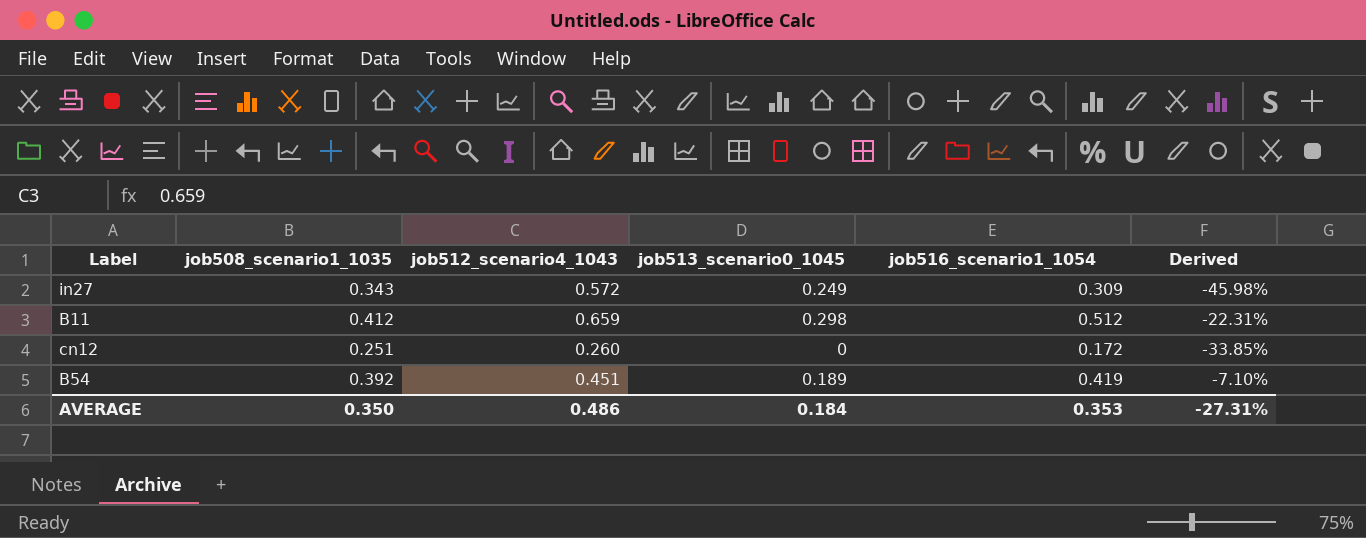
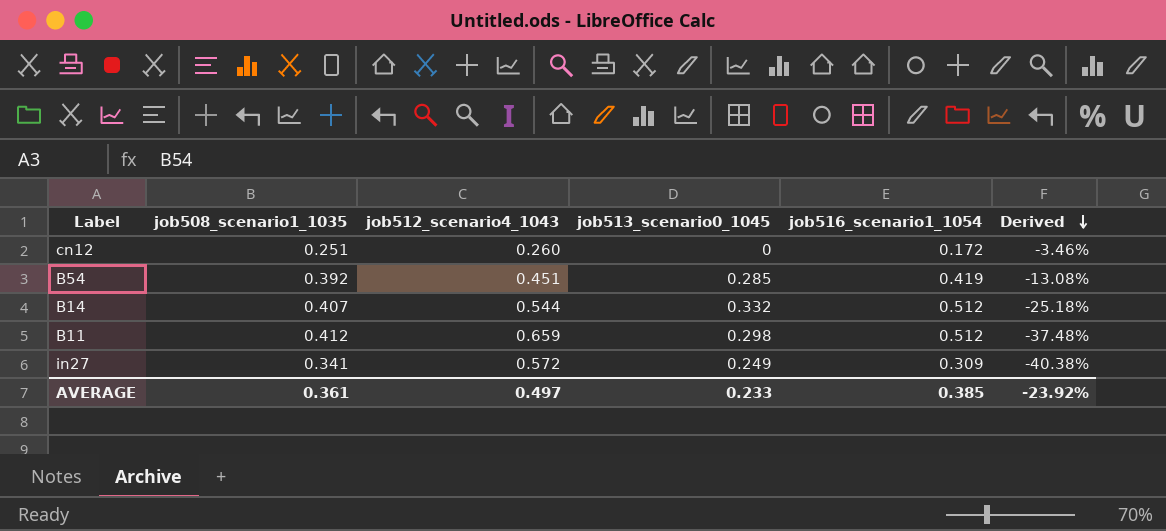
row order: none -> Derived descending
column Derived | formula: ([job516_scenario1_1054] - [job512_scenario4_1043]) / [job512_scenario4_1043] -> ([job508_scenario1_1035] - [job512_scenario4_1043]) / [job512_scenario4_1043]
B54 | job513_scenario0_1045: 0.189 -> 0.285
row B14: none -> 0.407 | 0.544 | 0.332 | 0.512 | -25.18%
in27 | job508_scenario1_1035: 0.343 -> 0.341
AVERAGE | job508_scenario1_1035: 0.350 -> 0.361
AVERAGE | job512_scenario4_1043: 0.486 -> 0.497
AVERAGE | job513_scenario0_1045: 0.184 -> 0.233
AVERAGE | job516_scenario1_1054: 0.353 -> 0.385
AVERAGE | Derived: -27.31% -> -23.92%

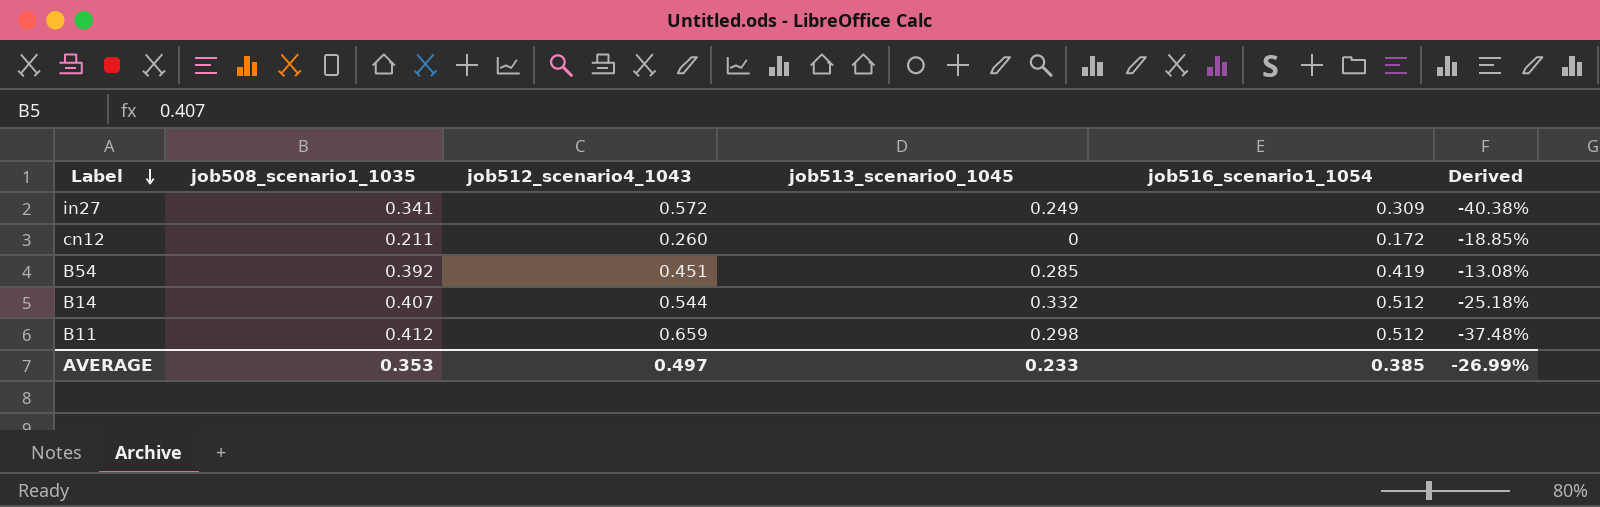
row order: Derived descending -> Label descending
cn12 | job508_scenario1_1035: 0.251 -> 0.211
cn12 | Derived: -3.46% -> -18.85%
AVERAGE | job508_scenario1_1035: 0.361 -> 0.353
AVERAGE | Derived: -23.92% -> -26.99%

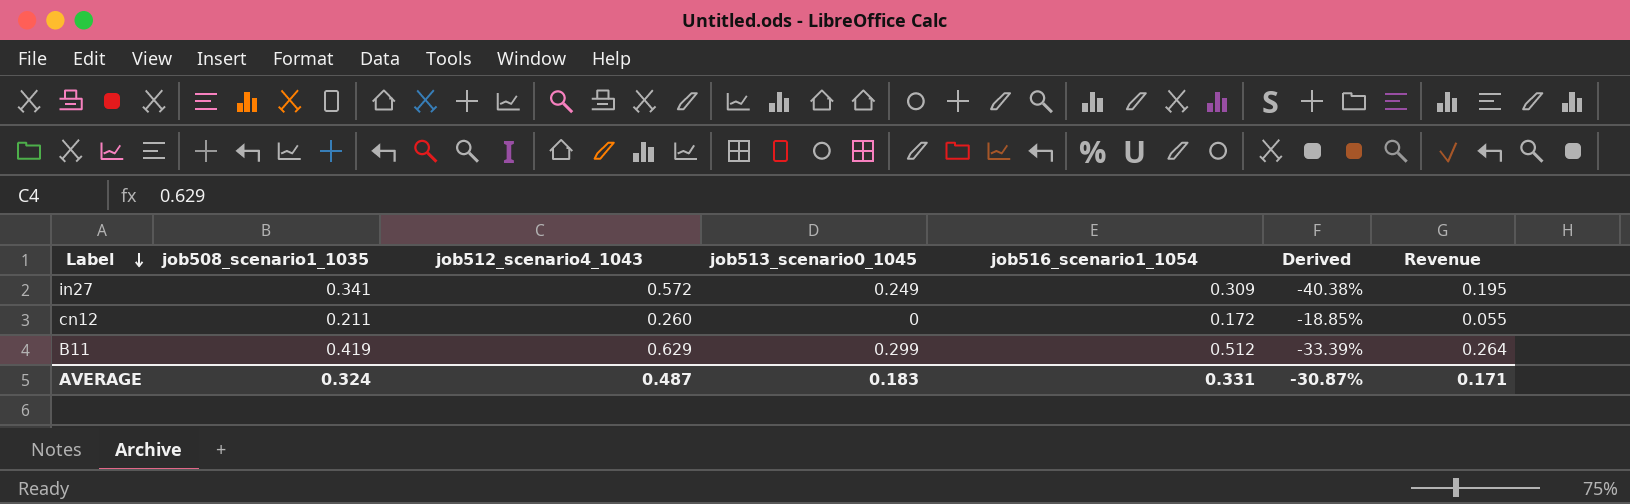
column Revenue | formula: none -> [job508_scenario1_1035] * [job512_scenario4_1043]
row B54: 0.392 | 0.451 | 0.285 | 0.419 | -13.08% -> none
row B14: 0.407 | 0.544 | 0.332 | 0.512 | -25.18% -> none
B11 | job508_scenario1_1035: 0.412 -> 0.419
B11 | job512_scenario4_1043: 0.659 -> 0.629
B11 | job513_scenario0_1045: 0.298 -> 0.299
B11 | Derived: -37.48% -> -33.39%
AVERAGE | job508_scenario1_1035: 0.353 -> 0.324
AVERAGE | job512_scenario4_1043: 0.497 -> 0.487
AVERAGE | job513_scenario0_1045: 0.233 -> 0.183
AVERAGE | job516_scenario1_1054: 0.385 -> 0.331
AVERAGE | Derived: -26.99% -> -30.87%

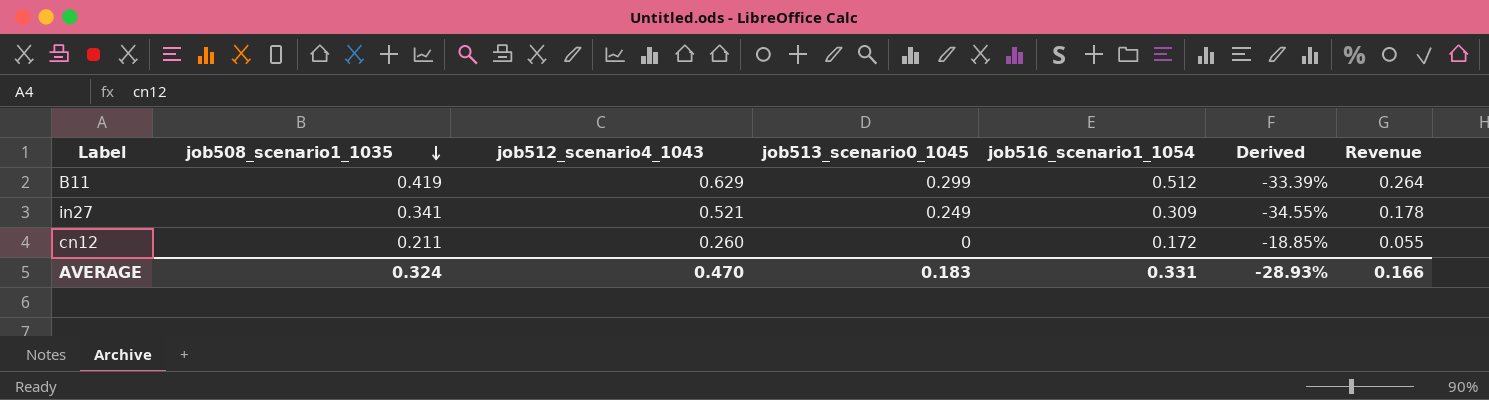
row order: Label descending -> job508_scenario1_1035 descending
in27 | job512_scenario4_1043: 0.572 -> 0.521
in27 | Derived: -40.38% -> -34.55%
in27 | Revenue: 0.195 -> 0.178
AVERAGE | job512_scenario4_1043: 0.487 -> 0.470
AVERAGE | Derived: -30.87% -> -28.93%
AVERAGE | Revenue: 0.171 -> 0.166

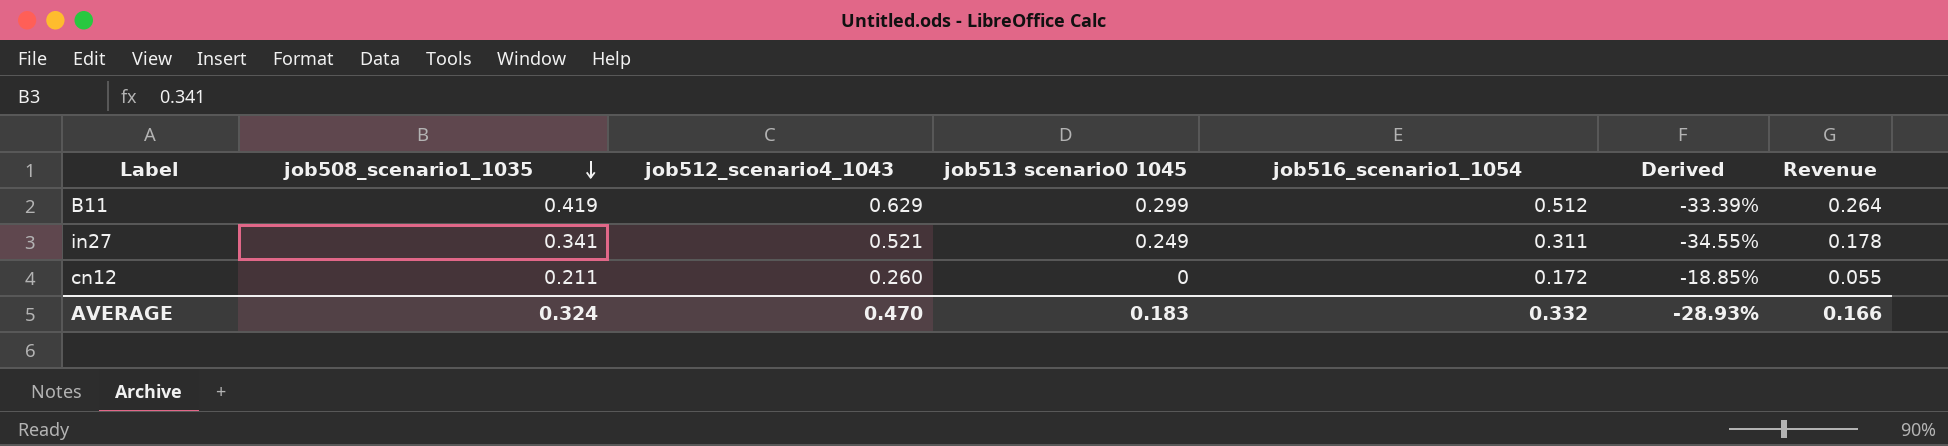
column name: job513_scenario0_1045 -> job513 scenario0 1045
in27 | job516_scenario1_1054: 0.309 -> 0.311
AVERAGE | job516_scenario1_1054: 0.331 -> 0.332

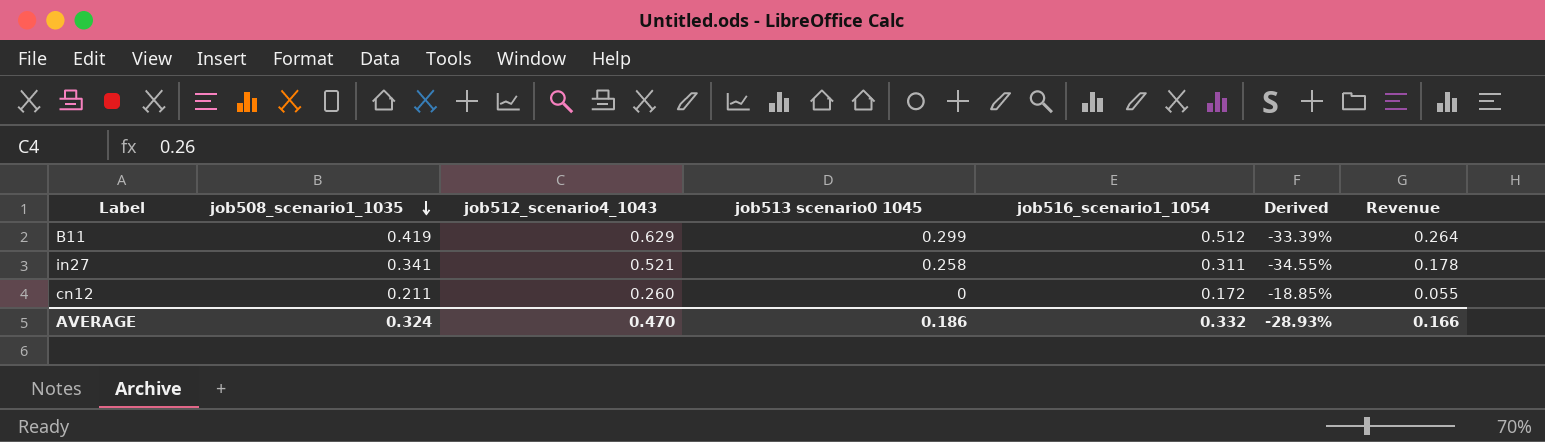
in27 | job513 scenario0 1045: 0.249 -> 0.258
AVERAGE | job513 scenario0 1045: 0.183 -> 0.186

